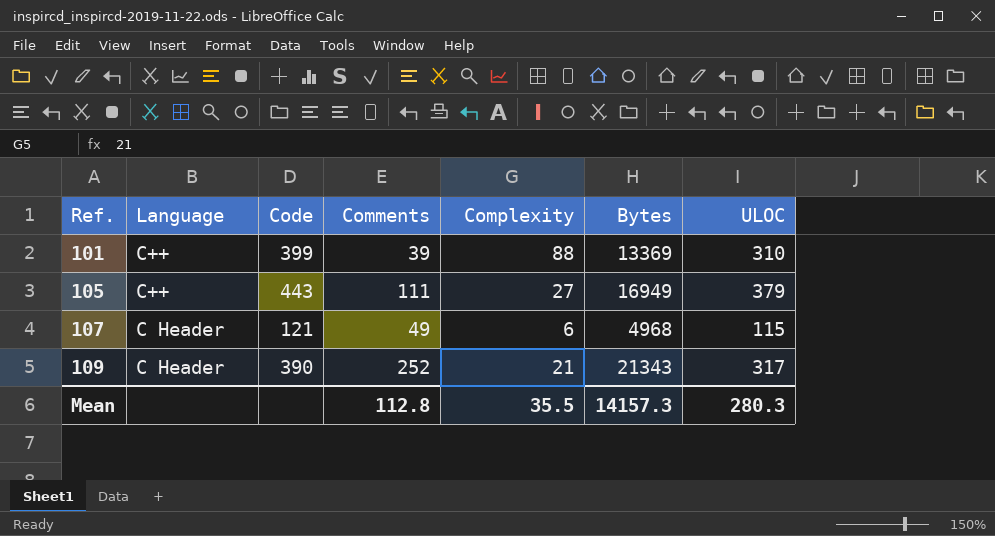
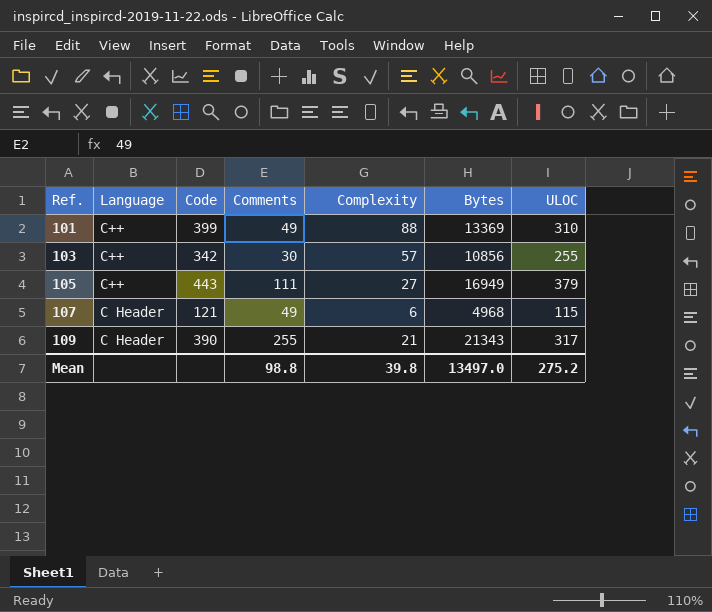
101 | Comments: 39 -> 49
row 103: none -> C++ | 342 | 30 | 57 | 10856 | 255
109 | Comments: 252 -> 255
Mean | Comments: 112.8 -> 98.8
Mean | Complexity: 35.5 -> 39.8
Mean | Bytes: 14157.3 -> 13497.0
Mean | ULOC: 280.3 -> 275.2

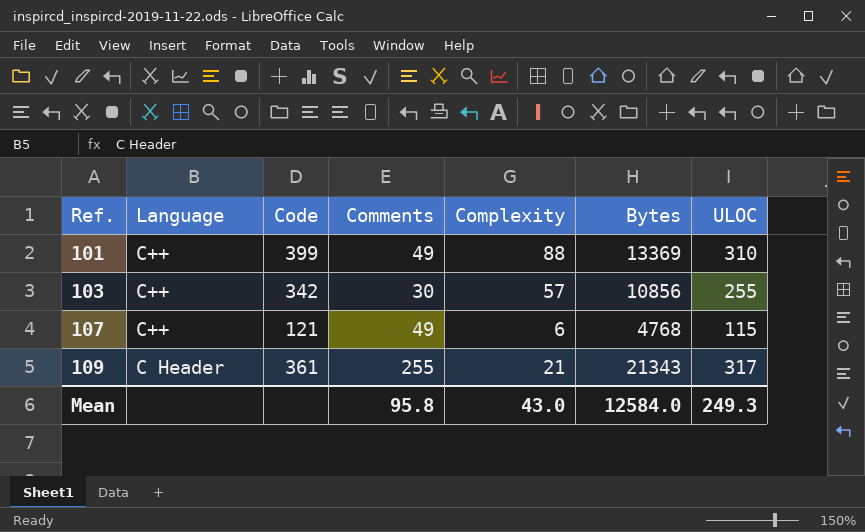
row 105: C++ | 443 | 111 | 27 | 16949 | 379 -> none
107 | Language: C Header -> C++
107 | Bytes: 4968 -> 4768
109 | Code: 390 -> 361
Mean | Comments: 98.8 -> 95.8
Mean | Complexity: 39.8 -> 43.0
Mean | Bytes: 13497.0 -> 12584.0
Mean | ULOC: 275.2 -> 249.3

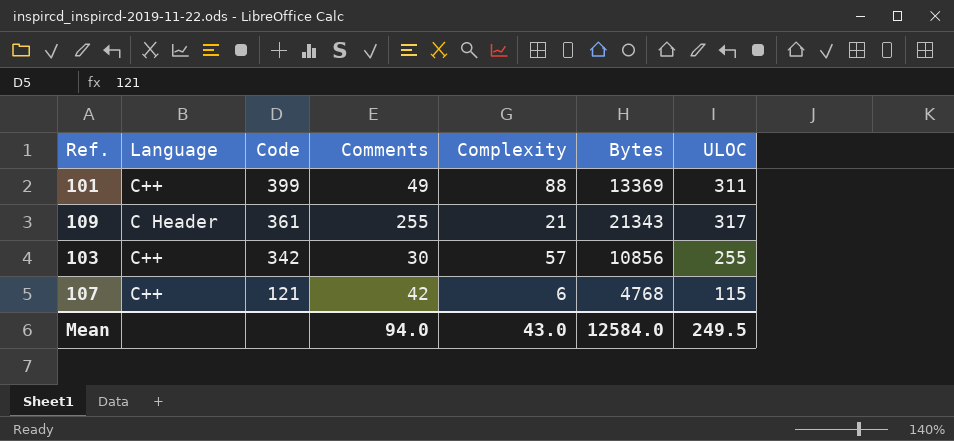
row order: Ref. ascending -> Code descending
101 | ULOC: 310 -> 311
107 | Comments: 49 -> 42
Mean | Comments: 95.8 -> 94.0
Mean | ULOC: 249.3 -> 249.5

